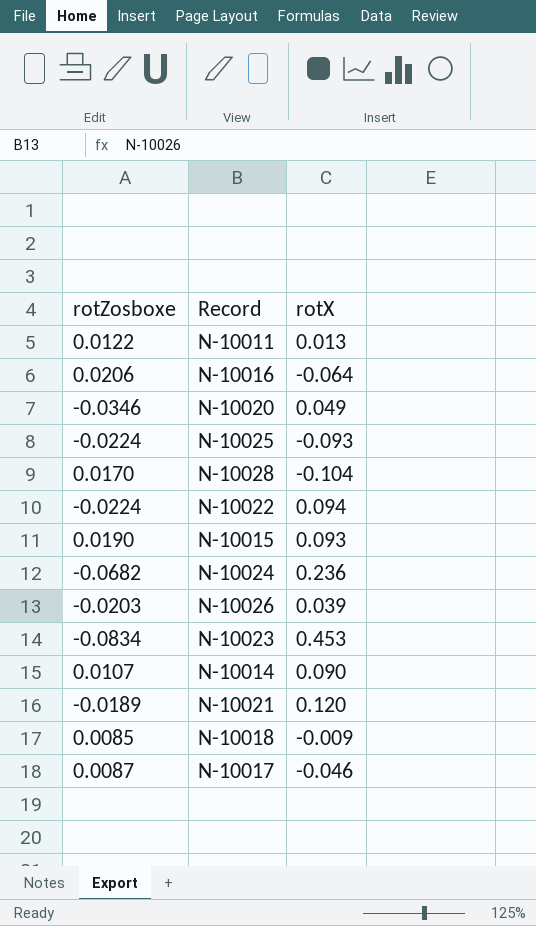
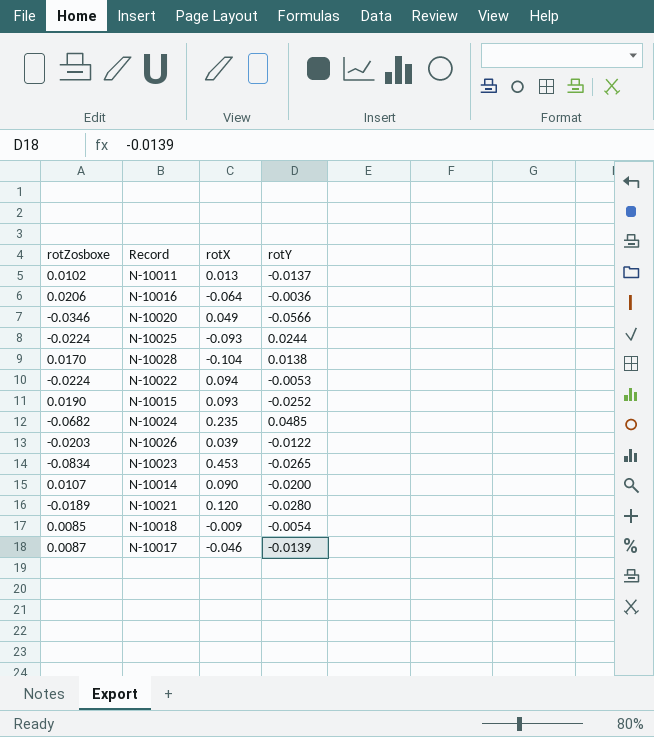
column rotY | position: none -> 4
N-10011 | rotZosboxe: 0.0122 -> 0.0102
N-10024 | rotX: 0.236 -> 0.235

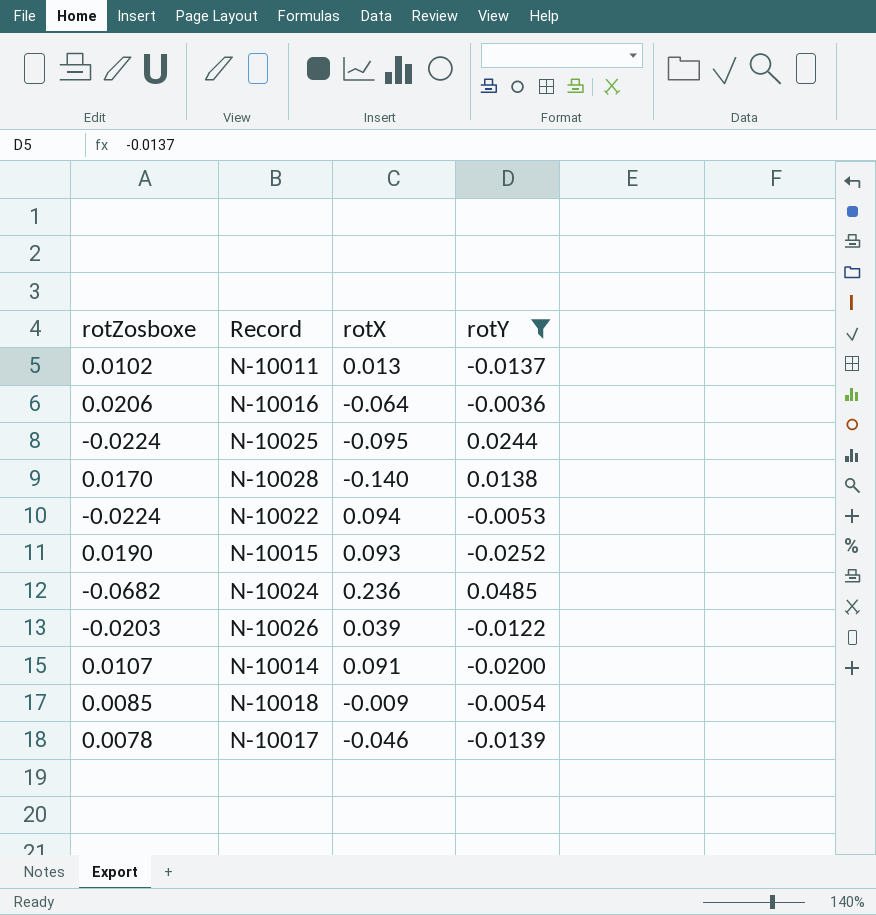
filter: none -> rotY >= -0.0252
N-10025 | rotX: -0.093 -> -0.095
N-10028 | rotX: -0.104 -> -0.140
N-10024 | rotX: 0.235 -> 0.236
N-10014 | rotX: 0.090 -> 0.091
N-10017 | rotZosboxe: 0.0087 -> 0.0078

